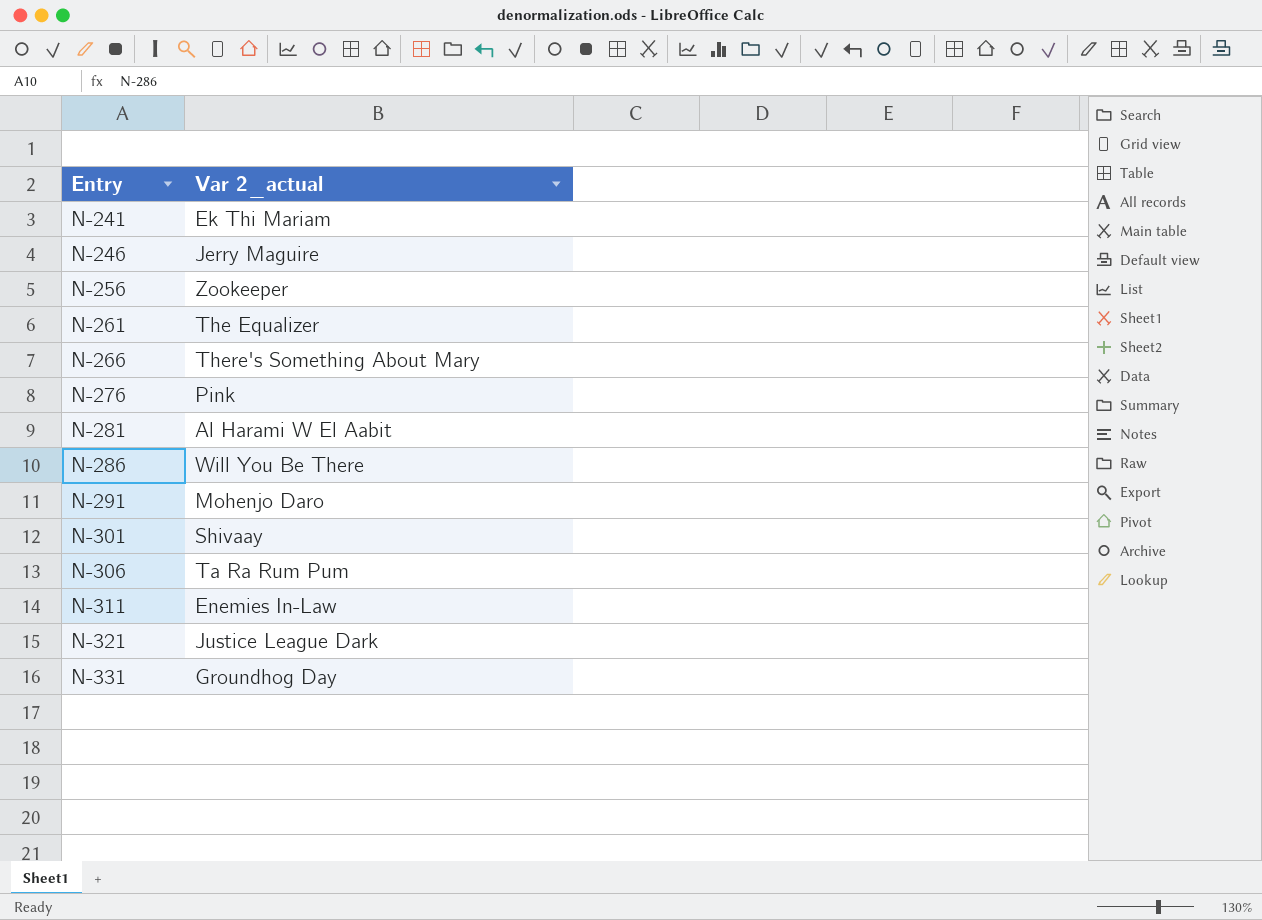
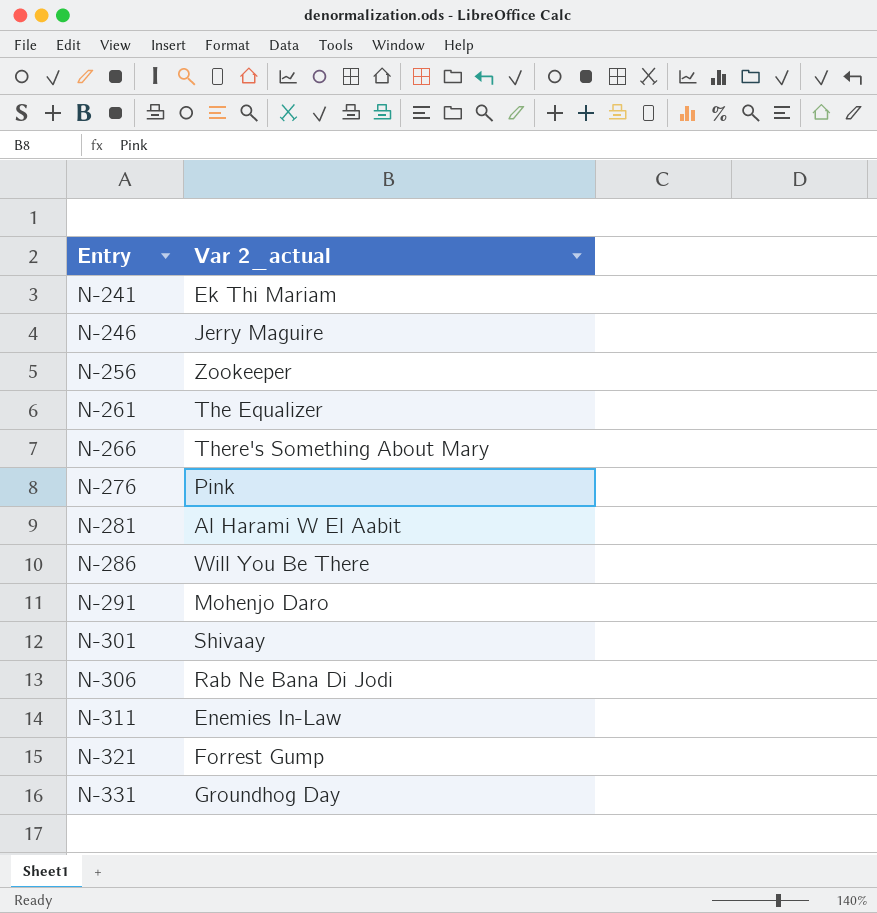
N-306 | Var 2_actual: Ta Ra Rum Pum -> Rab Ne Bana Di Jodi
N-321 | Var 2_actual: Justice League Dark -> Forrest Gump

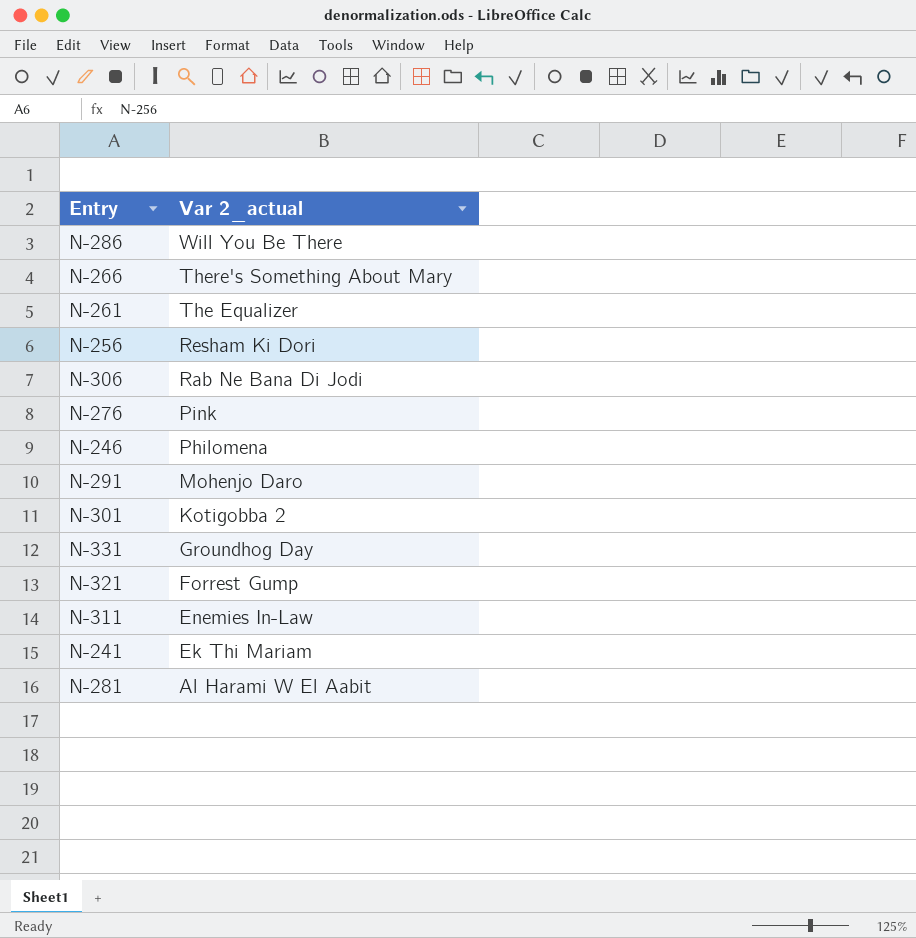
row order: Entry ascending -> Var 2_actual descending
N-256 | Var 2_actual: Zookeeper -> Resham Ki Dori
N-246 | Var 2_actual: Jerry Maguire -> Philomena
N-301 | Var 2_actual: Shivaay -> Kotigobba 2

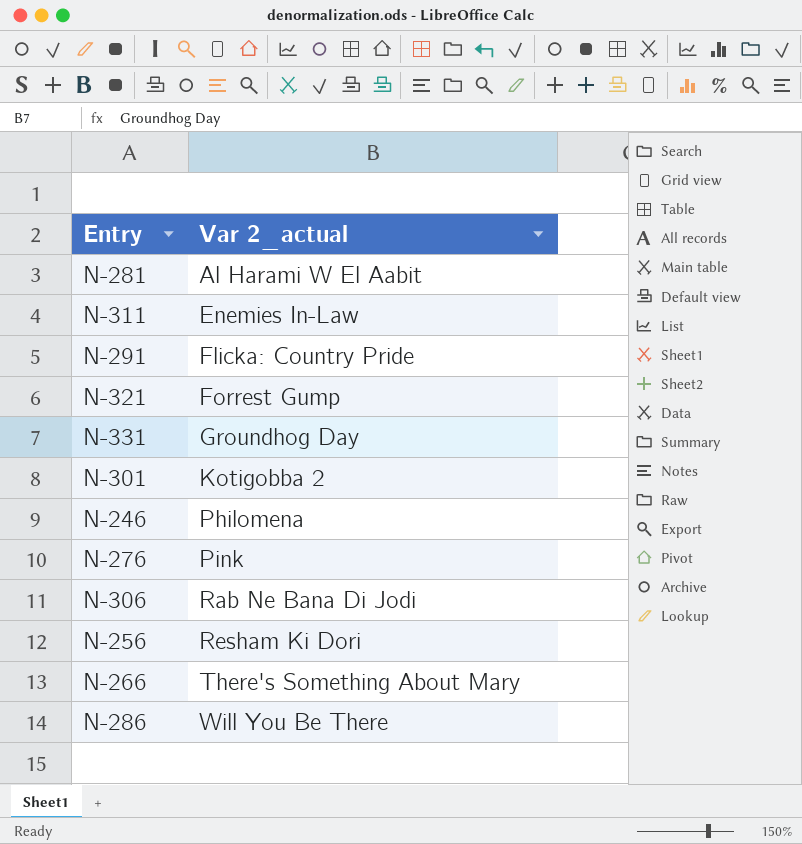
row order: Var 2_actual descending -> Var 2_actual ascending
row N-261: The Equalizer -> none
row N-241: Ek Thi Mariam -> none
N-291 | Var 2_actual: Mohenjo Daro -> Flicka: Country Pride

